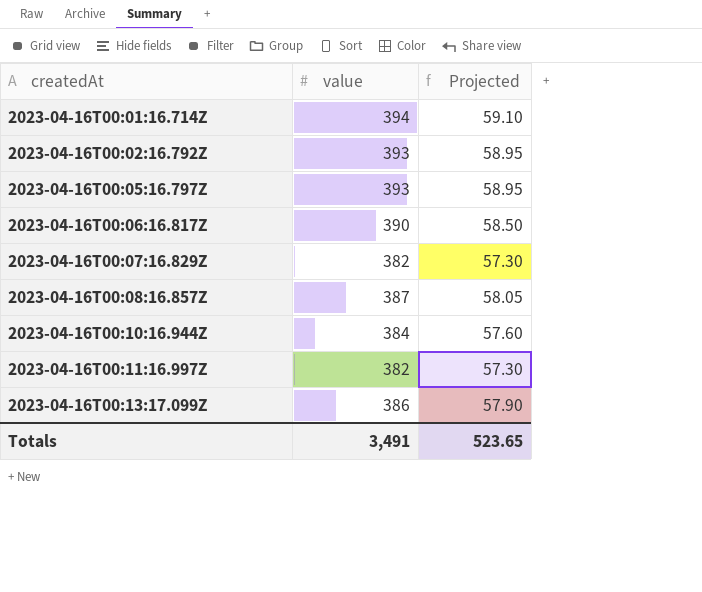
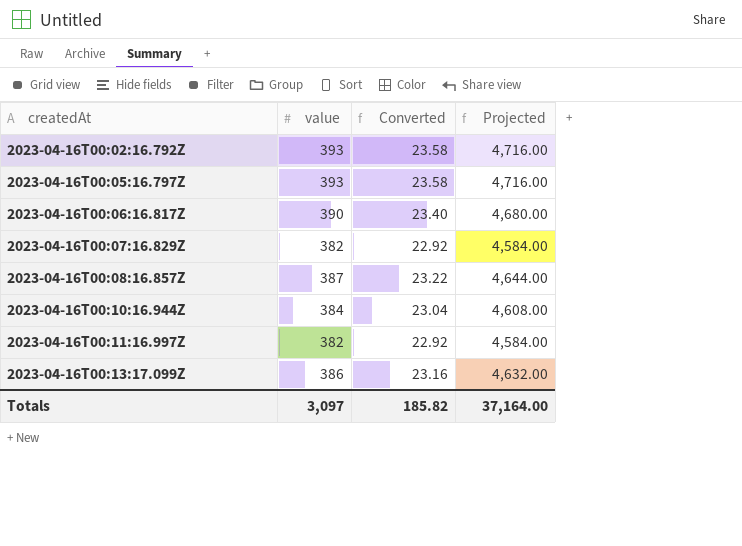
column Converted | formula: none -> [value] * 0.06
column Projected | formula: [value] * 0.15 -> [value] * 12
row 2023-04-16T00:01:16.714Z: 394 | 59.10 -> none
Totals | value: 3,491 -> 3,097
Totals | Projected: 523.65 -> 37,164.00

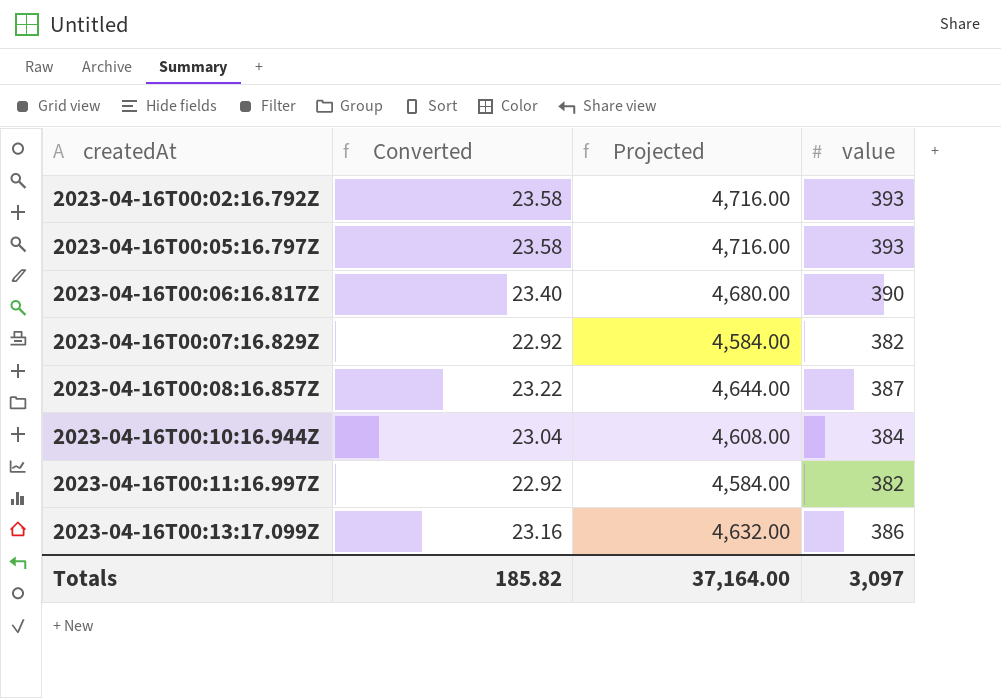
column value | position: 2 -> 4

